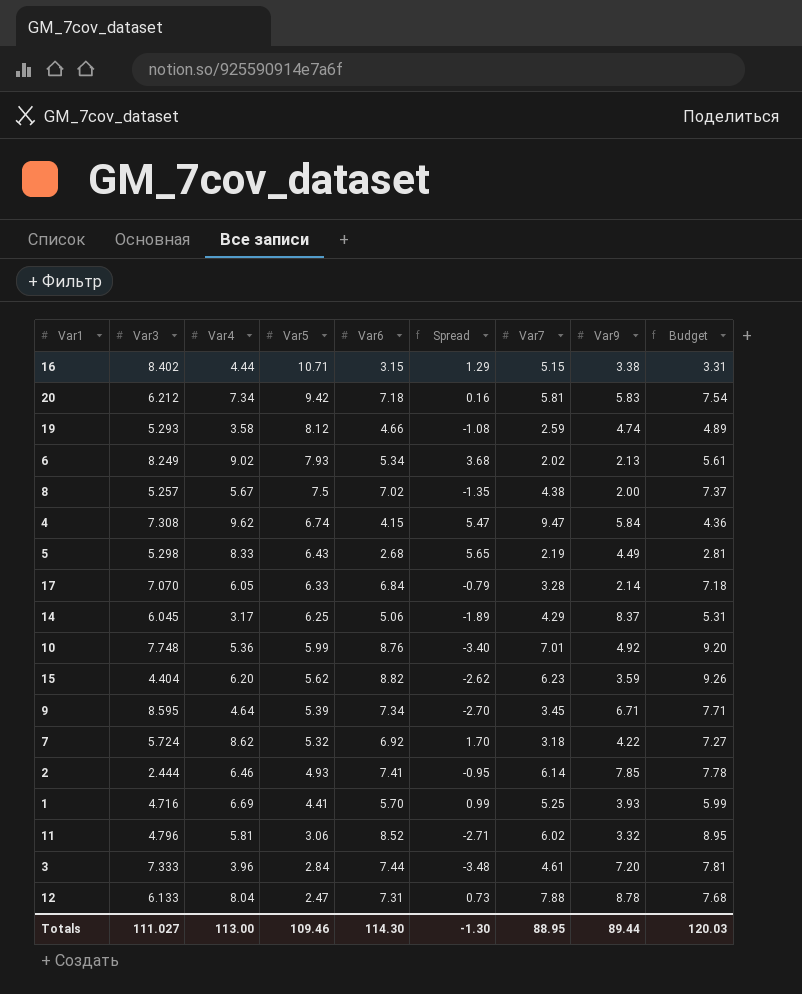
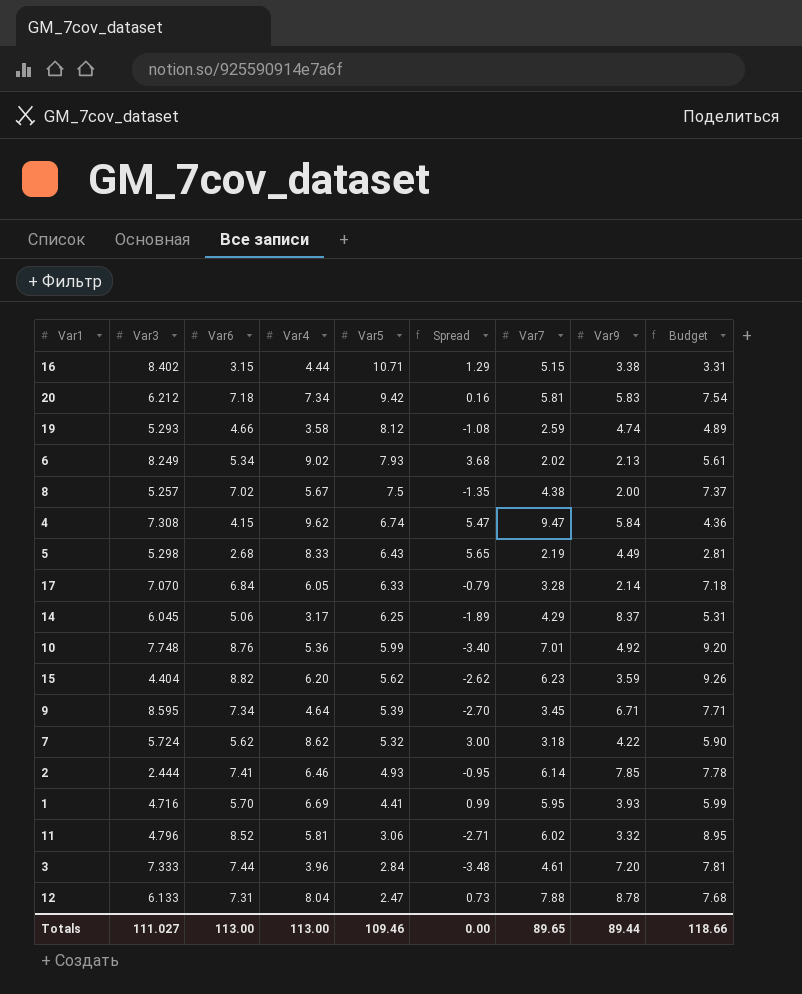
column Var6 | position: 5 -> 3
7 | Var6: 6.92 -> 5.62
7 | Spread: 1.70 -> 3.00
7 | Budget: 7.27 -> 5.90
1 | Var7: 5.25 -> 5.95
Totals | Var6: 114.30 -> 113.00
Totals | Spread: -1.30 -> 0.00
Totals | Var7: 88.95 -> 89.65
Totals | Budget: 120.03 -> 118.66

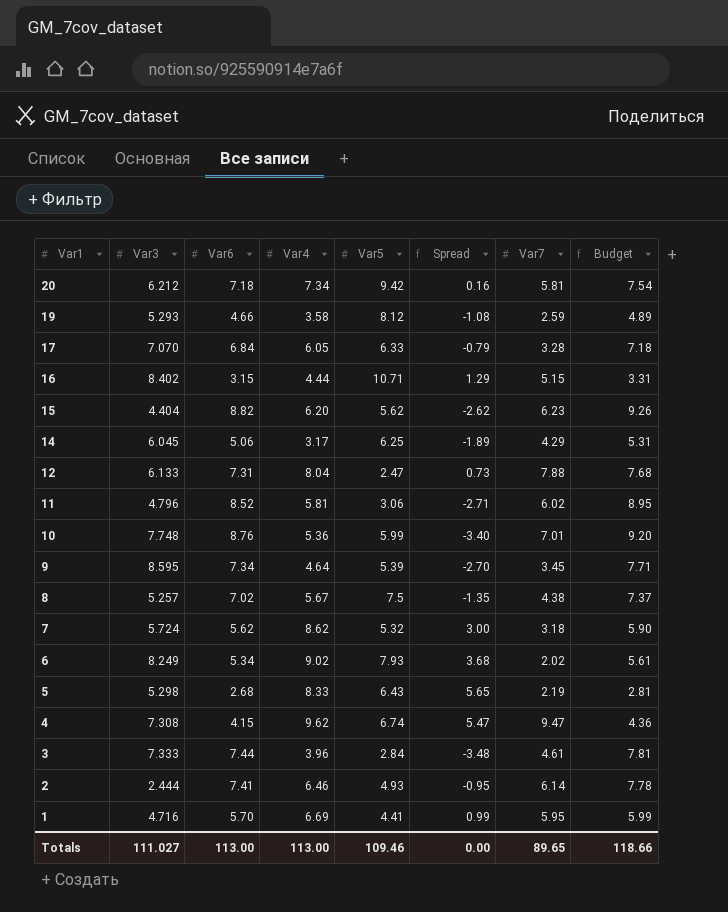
row order: Var5 descending -> Var1 descending
column Var9 | position: 8 -> none

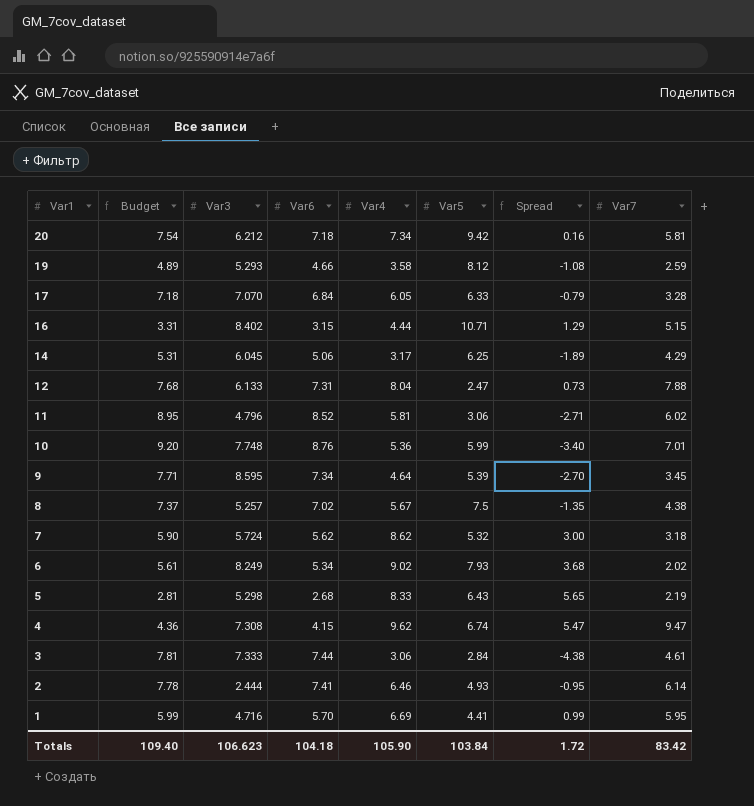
column Budget | position: 8 -> 2
row 15: 4.404 | 8.82 | 6.20 | 5.62 | -2.62 | 6.23 | 9.26 -> none
3 | Var4: 3.96 -> 3.06
3 | Spread: -3.48 -> -4.38
Totals | Budget: 118.66 -> 109.40
Totals | Var3: 111.027 -> 106.623
Totals | Var6: 113.00 -> 104.18
Totals | Var4: 113.00 -> 105.90
Totals | Var5: 109.46 -> 103.84
Totals | Spread: 0.00 -> 1.72
Totals | Var7: 89.65 -> 83.42

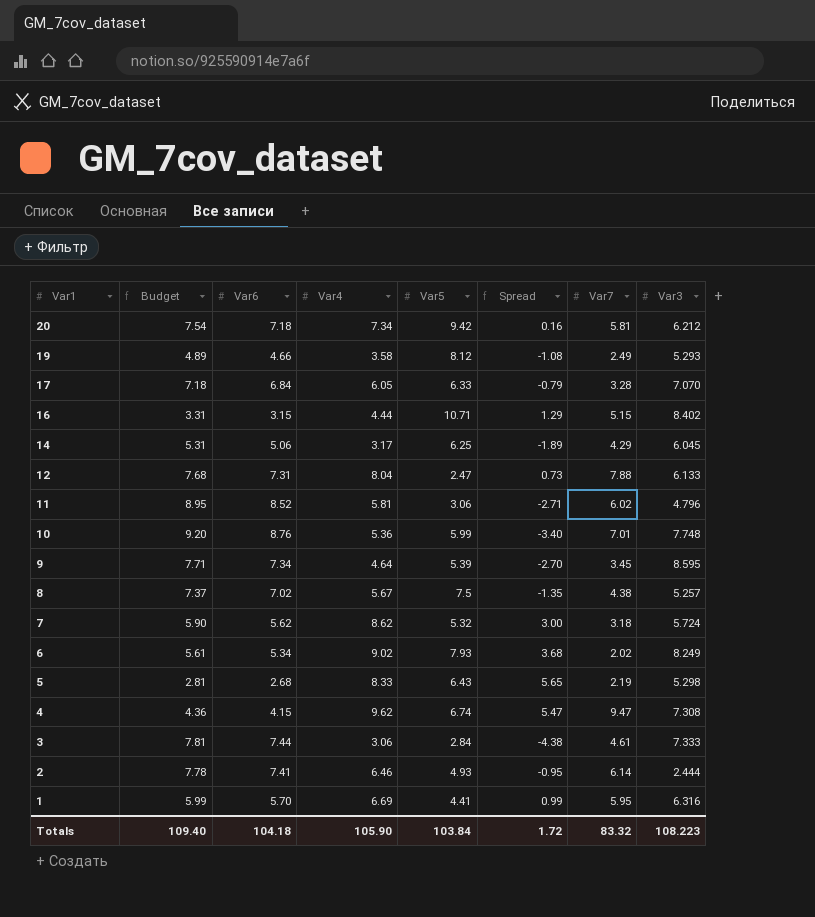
column Var3 | position: 3 -> 8
19 | Var7: 2.59 -> 2.49
1 | Var3: 4.716 -> 6.316
Totals | Var7: 83.42 -> 83.32
Totals | Var3: 106.623 -> 108.223

